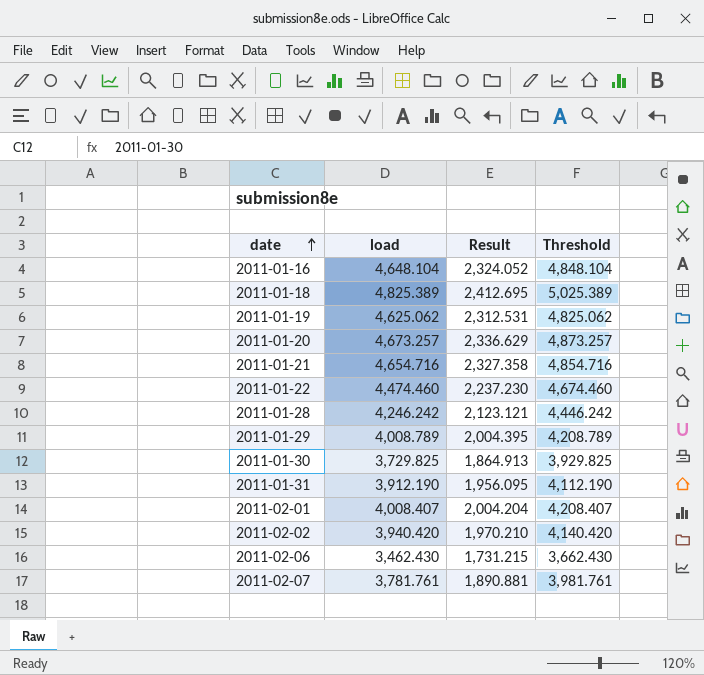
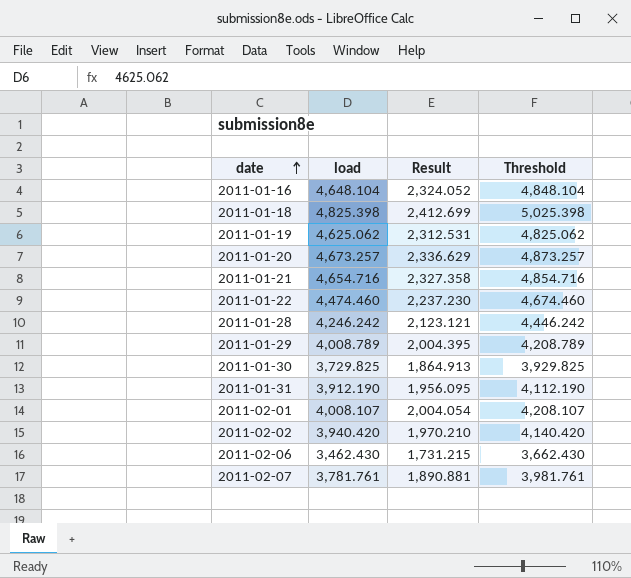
2011-01-18 | load: 4,825.389 -> 4,825.398
2011-01-18 | Result: 2,412.695 -> 2,412.699
2011-01-18 | Threshold: 5,025.389 -> 5,025.398
2011-02-01 | load: 4,008.407 -> 4,008.107
2011-02-01 | Result: 2,004.204 -> 2,004.054
2011-02-01 | Threshold: 4,208.407 -> 4,208.107

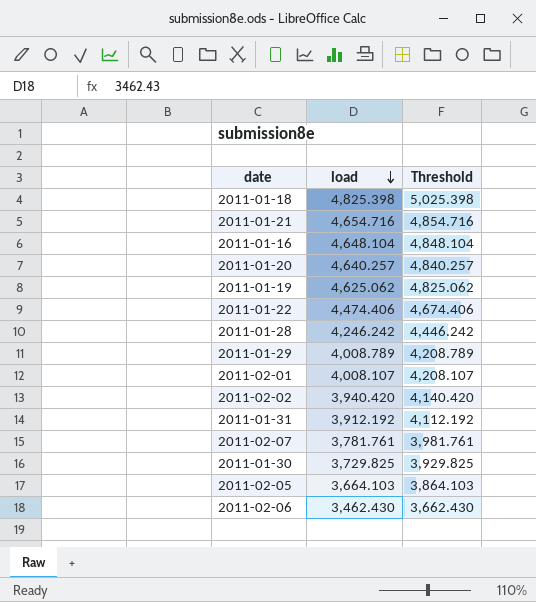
row order: date ascending -> load descending
column Result | formula: [load] * 0.5 -> none
2011-01-20 | load: 4,673.257 -> 4,640.257
2011-01-20 | Threshold: 4,873.257 -> 4,840.257
2011-01-22 | load: 4,474.460 -> 4,474.406
2011-01-22 | Threshold: 4,674.460 -> 4,674.406
2011-01-31 | load: 3,912.190 -> 3,912.192
2011-01-31 | Threshold: 4,112.190 -> 4,112.192
row 2011-02-05: none -> 3,664.103 | 3,864.103

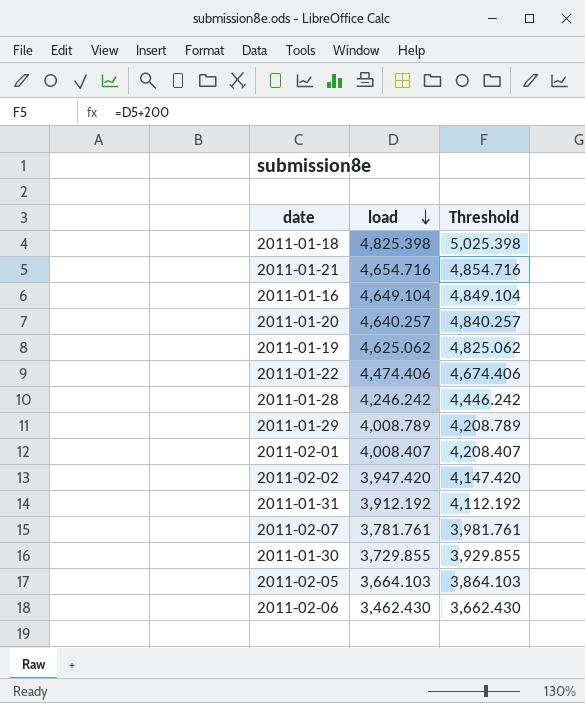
2011-01-16 | load: 4,648.104 -> 4,649.104
2011-01-16 | Threshold: 4,848.104 -> 4,849.104
2011-02-01 | load: 4,008.107 -> 4,008.407
2011-02-01 | Threshold: 4,208.107 -> 4,208.407
2011-02-02 | load: 3,940.420 -> 3,947.420
2011-02-02 | Threshold: 4,140.420 -> 4,147.420
2011-01-30 | load: 3,729.825 -> 3,729.855
2011-01-30 | Threshold: 3,929.825 -> 3,929.855

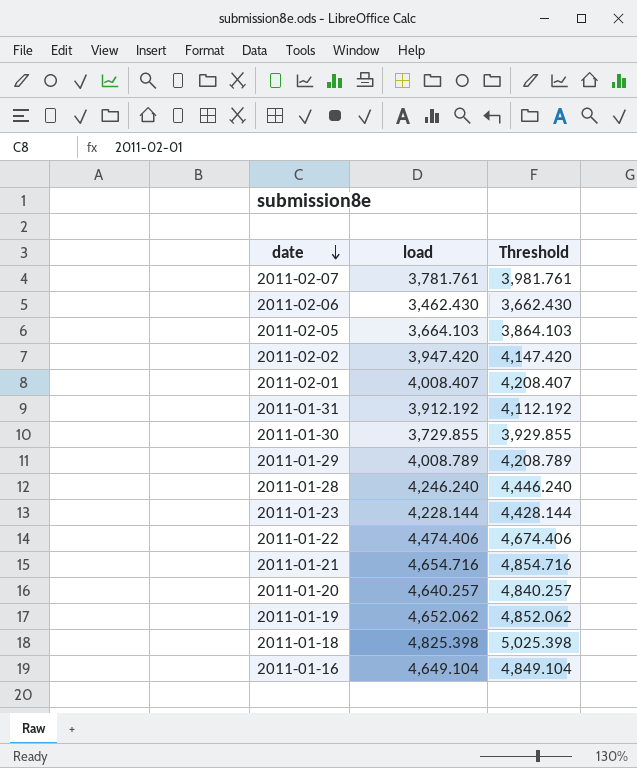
row order: load descending -> date descending
2011-01-28 | load: 4,246.242 -> 4,246.240
2011-01-28 | Threshold: 4,446.242 -> 4,446.240
row 2011-01-23: none -> 4,228.144 | 4,428.144
2011-01-19 | load: 4,625.062 -> 4,652.062
2011-01-19 | Threshold: 4,825.062 -> 4,852.062

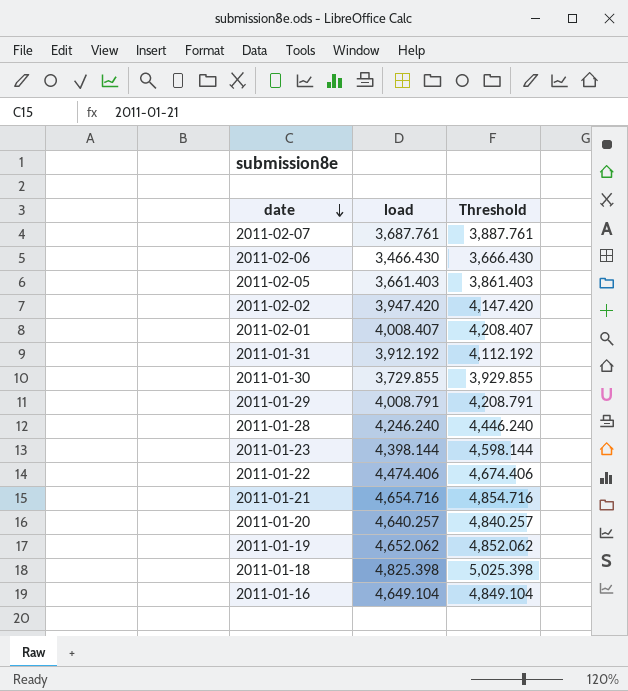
2011-02-07 | load: 3,781.761 -> 3,687.761
2011-02-07 | Threshold: 3,981.761 -> 3,887.761
2011-02-06 | load: 3,462.430 -> 3,466.430
2011-02-06 | Threshold: 3,662.430 -> 3,666.430
2011-02-05 | load: 3,664.103 -> 3,661.403
2011-02-05 | Threshold: 3,864.103 -> 3,861.403
2011-01-29 | load: 4,008.789 -> 4,008.791
2011-01-29 | Threshold: 4,208.789 -> 4,208.791
2011-01-23 | load: 4,228.144 -> 4,398.144
2011-01-23 | Threshold: 4,428.144 -> 4,598.144

